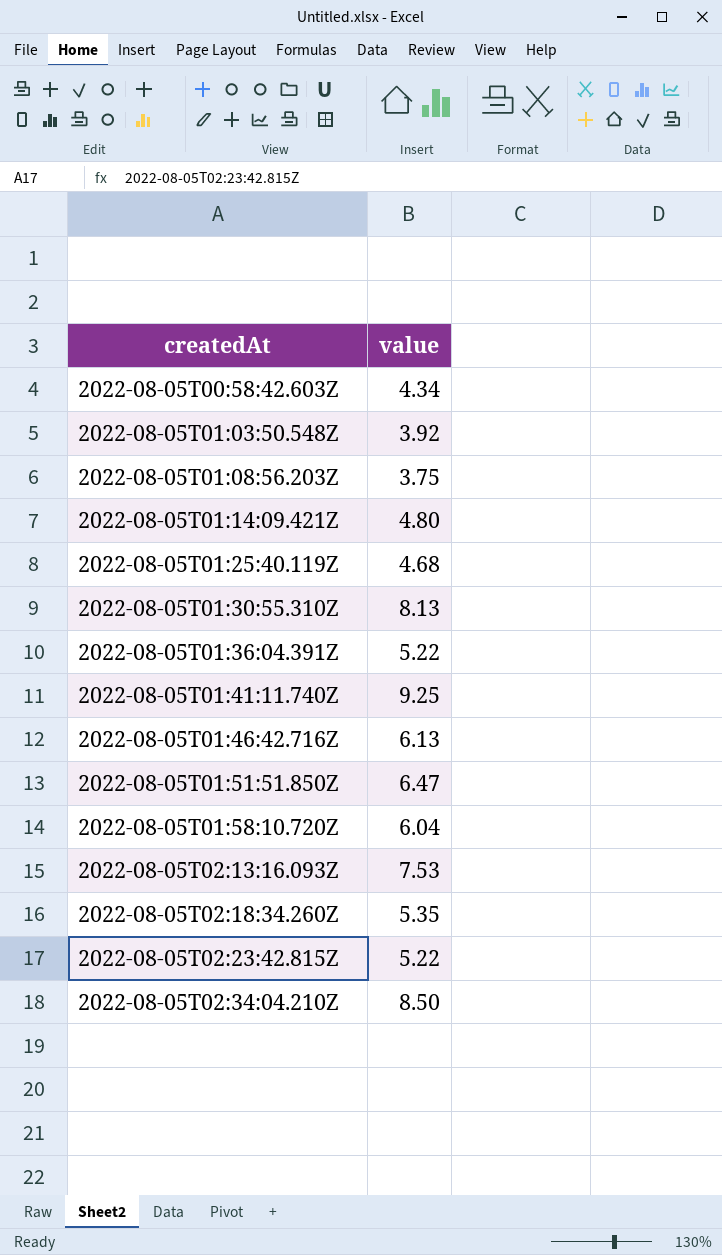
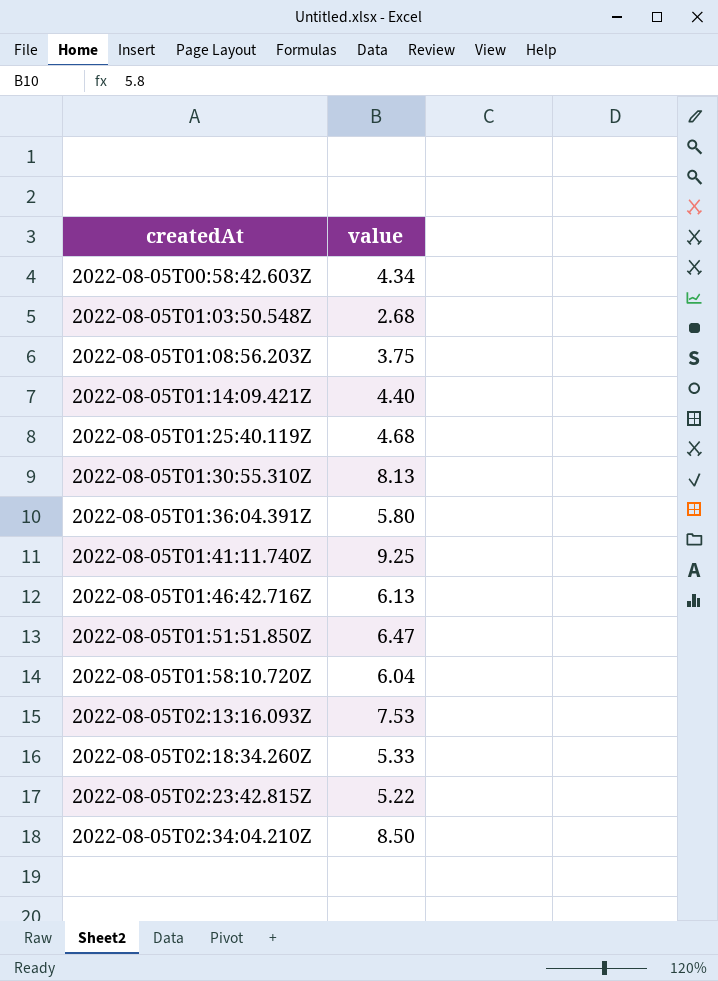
2022-08-05T01:03:50.548Z | value: 3.92 -> 2.68
2022-08-05T01:14:09.421Z | value: 4.80 -> 4.40
2022-08-05T01:36:04.391Z | value: 5.22 -> 5.80
2022-08-05T02:18:34.260Z | value: 5.35 -> 5.33

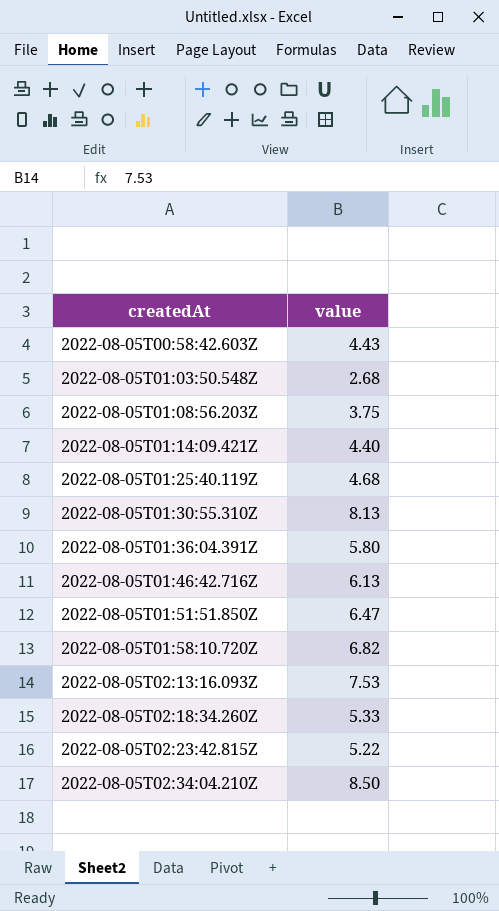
row 2022-08-05T01:41:11.740Z: 9.25 -> none
2022-08-05T00:58:42.603Z | value: 4.34 -> 4.43
2022-08-05T01:58:10.720Z | value: 6.04 -> 6.82

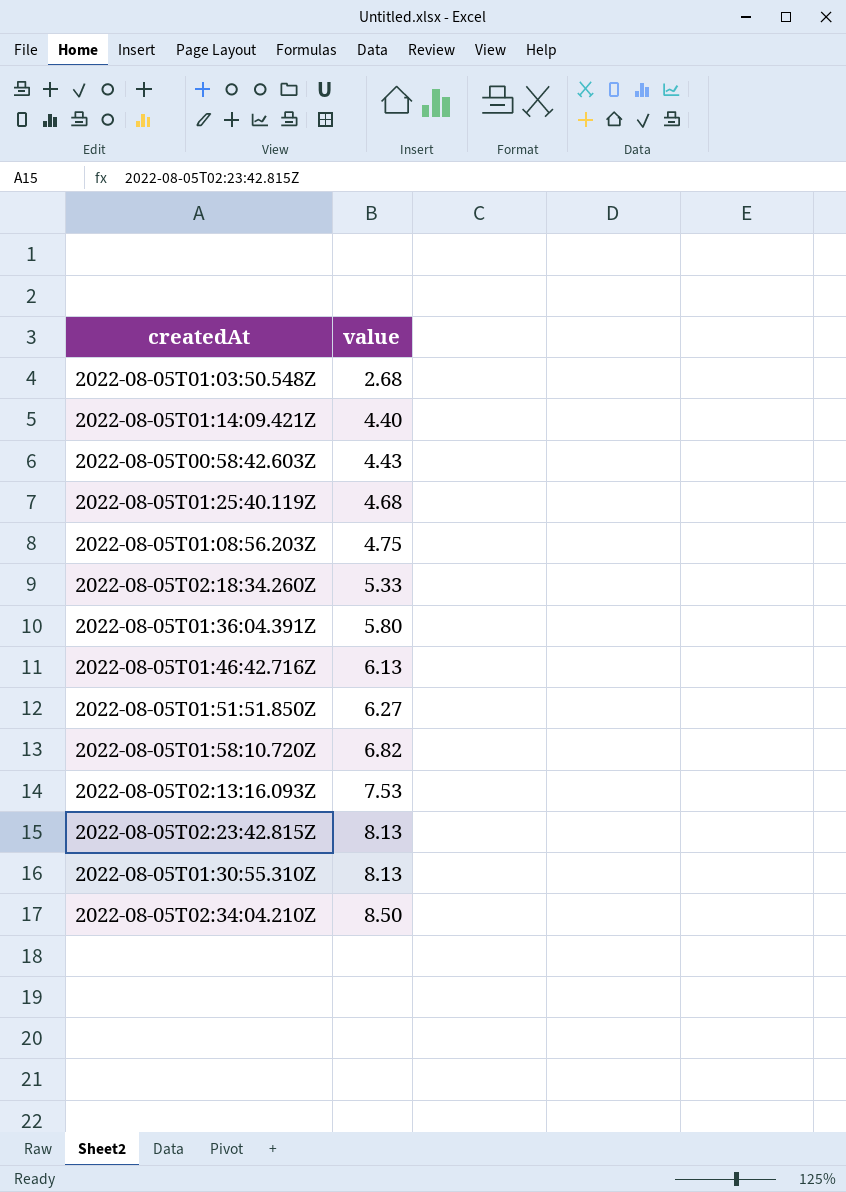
row order: createdAt ascending -> value ascending
2022-08-05T01:08:56.203Z | value: 3.75 -> 4.75
2022-08-05T01:51:51.850Z | value: 6.47 -> 6.27
2022-08-05T02:23:42.815Z | value: 5.22 -> 8.13

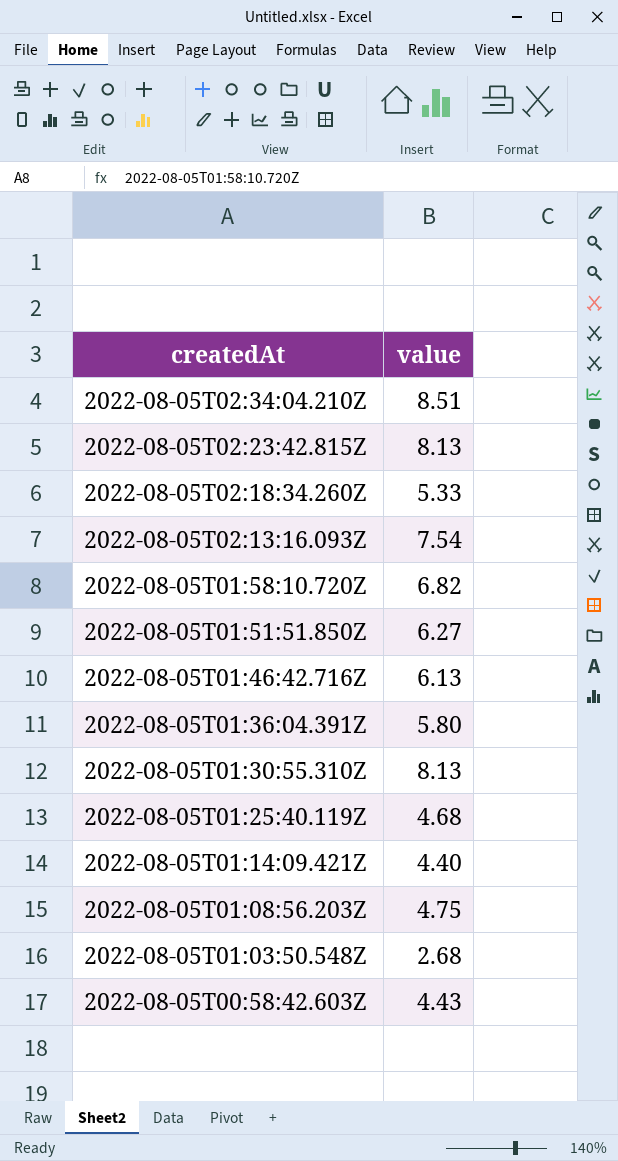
row order: value ascending -> createdAt descending
2022-08-05T02:34:04.210Z | value: 8.50 -> 8.51
2022-08-05T02:13:16.093Z | value: 7.53 -> 7.54

